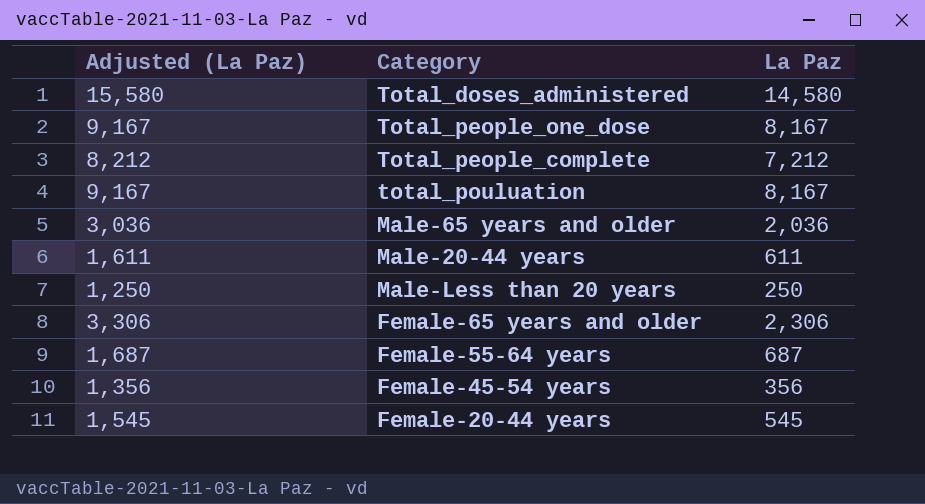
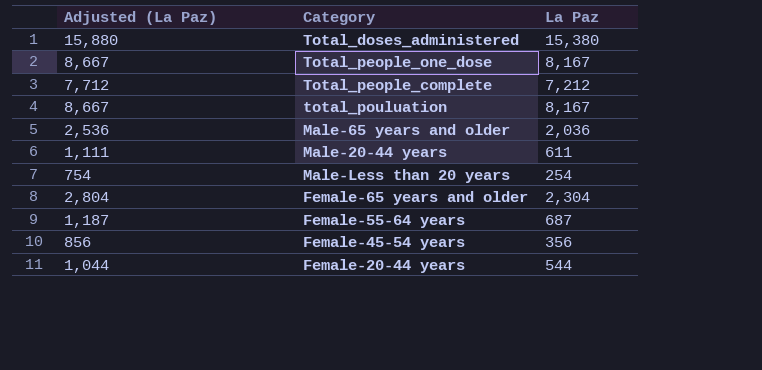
column Adjusted (La Paz) | formula: [La Paz] + 1000 -> [La Paz] + 500
Total_doses_administered | La Paz: 14,580 -> 15,380
Male-Less than 20 years | La Paz: 250 -> 254
Female-65 years and older | La Paz: 2,306 -> 2,304
Female-20-44 years | La Paz: 545 -> 544

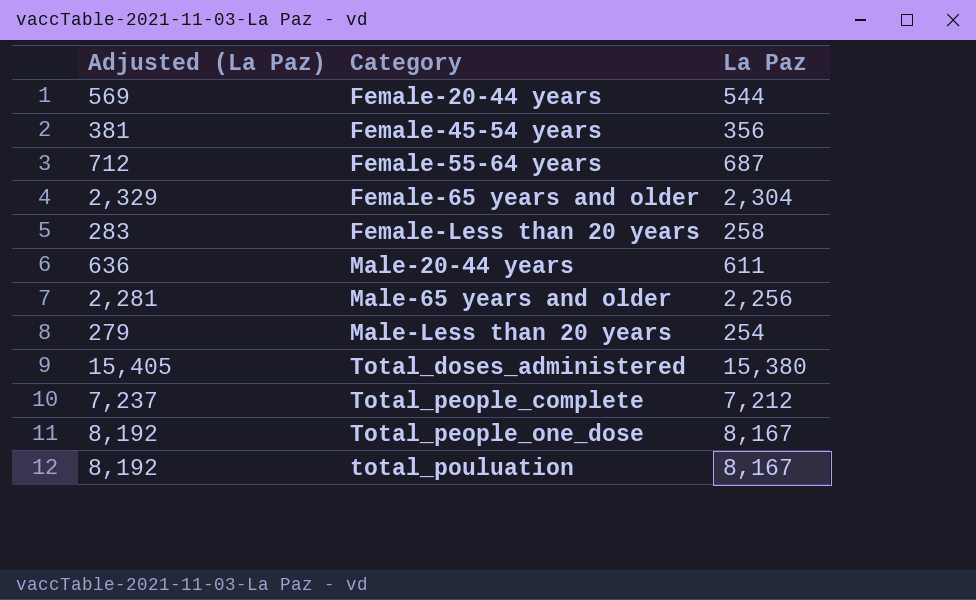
row order: none -> Category ascending
column Adjusted (La Paz) | formula: [La Paz] + 500 -> [La Paz] + 25
row Female-Less than 20 years: none -> 283 | 258
Male-65 years and older | La Paz: 2,036 -> 2,256

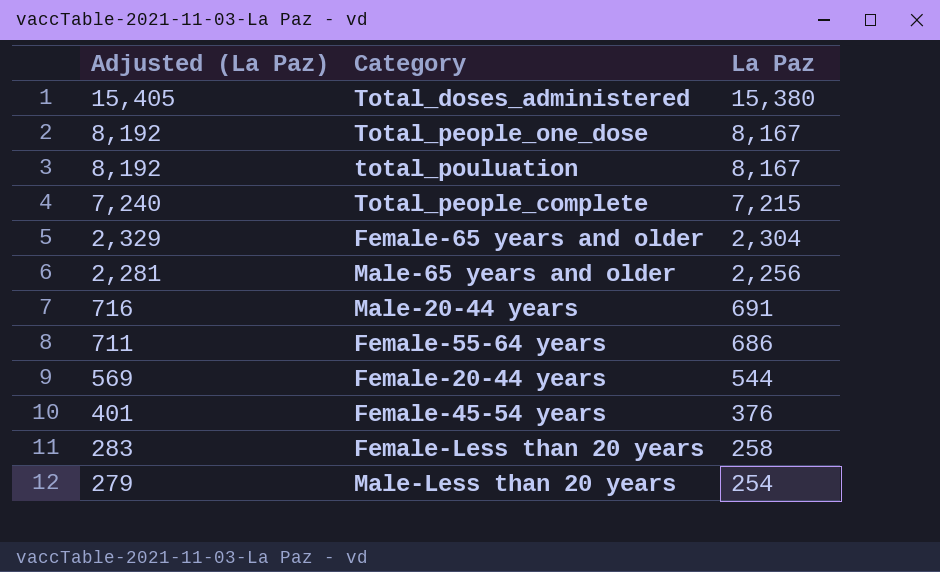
row order: Category ascending -> Adjusted (La Paz) descending
Total_people_complete | Adjusted (La Paz): 7,237 -> 7,240
Total_people_complete | La Paz: 7,212 -> 7,215
Male-20-44 years | Adjusted (La Paz): 636 -> 716
Male-20-44 years | La Paz: 611 -> 691
Female-55-64 years | Adjusted (La Paz): 712 -> 711
Female-55-64 years | La Paz: 687 -> 686
Female-45-54 years | Adjusted (La Paz): 381 -> 401
Female-45-54 years | La Paz: 356 -> 376

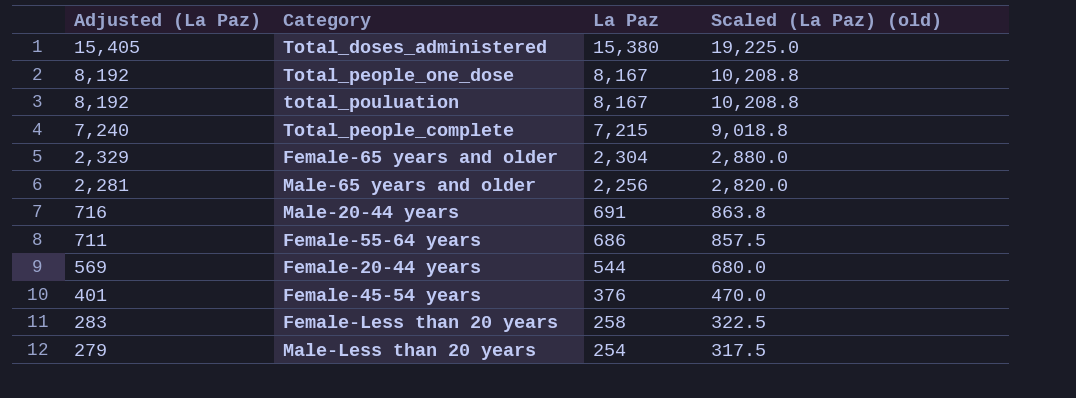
column Scaled (La Paz) (old) | formula: none -> [La Paz] * 1.25

